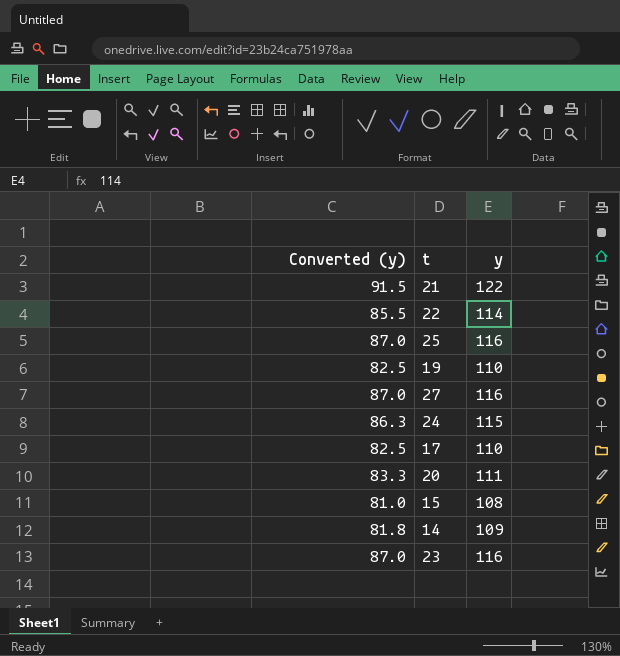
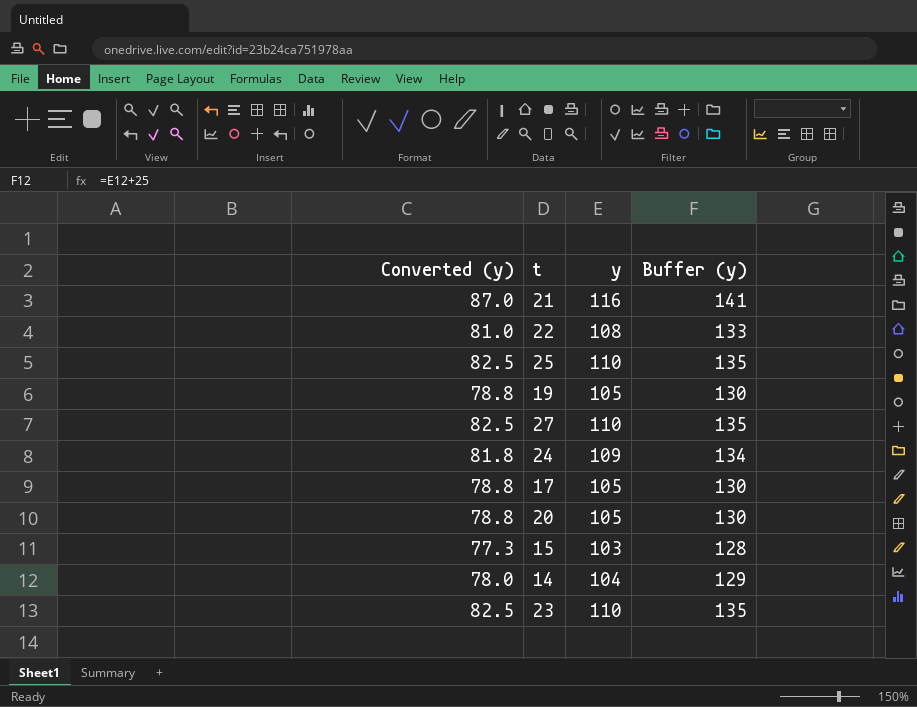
column Buffer (y) | formula: none -> [y] + 25
21 | Converted (y): 91.5 -> 87.0
21 | y: 122 -> 116
22 | Converted (y): 85.5 -> 81.0
22 | y: 114 -> 108
25 | Converted (y): 87.0 -> 82.5
25 | y: 116 -> 110
19 | Converted (y): 82.5 -> 78.8
19 | y: 110 -> 105
27 | Converted (y): 87.0 -> 82.5
27 | y: 116 -> 110
24 | Converted (y): 86.3 -> 81.8
24 | y: 115 -> 109
17 | Converted (y): 82.5 -> 78.8
17 | y: 110 -> 105
20 | Converted (y): 83.3 -> 78.8
20 | y: 111 -> 105
15 | Converted (y): 81.0 -> 77.3
15 | y: 108 -> 103
14 | Converted (y): 81.8 -> 78.0
14 | y: 109 -> 104
23 | Converted (y): 87.0 -> 82.5
23 | y: 116 -> 110

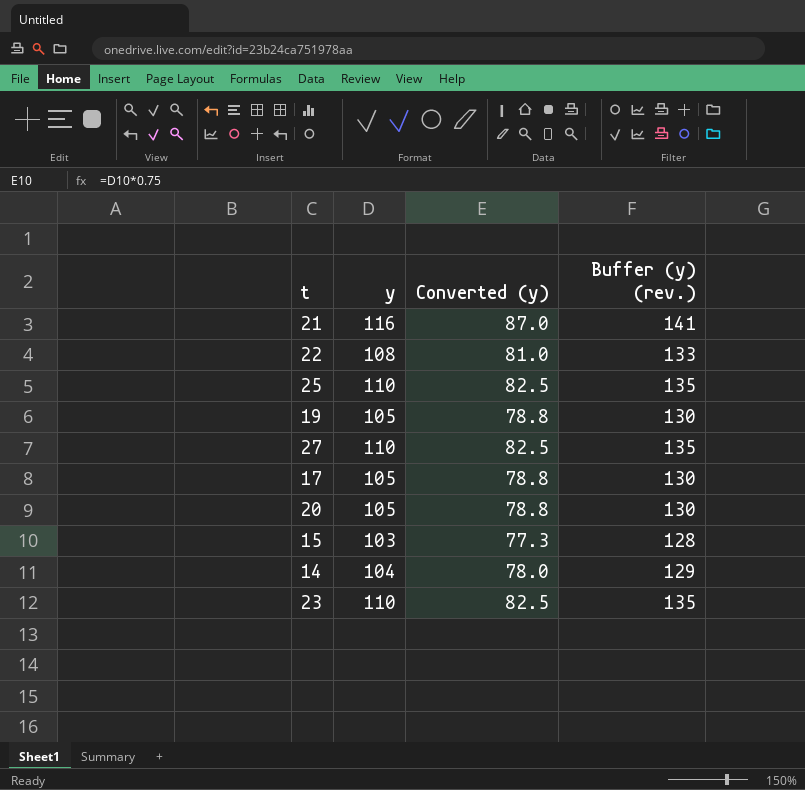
column Converted (y) | position: 1 -> 3
column name: Buffer (y) -> Buffer (y) (rev.)
row 24: 81.8 | 109 | 134 -> none

